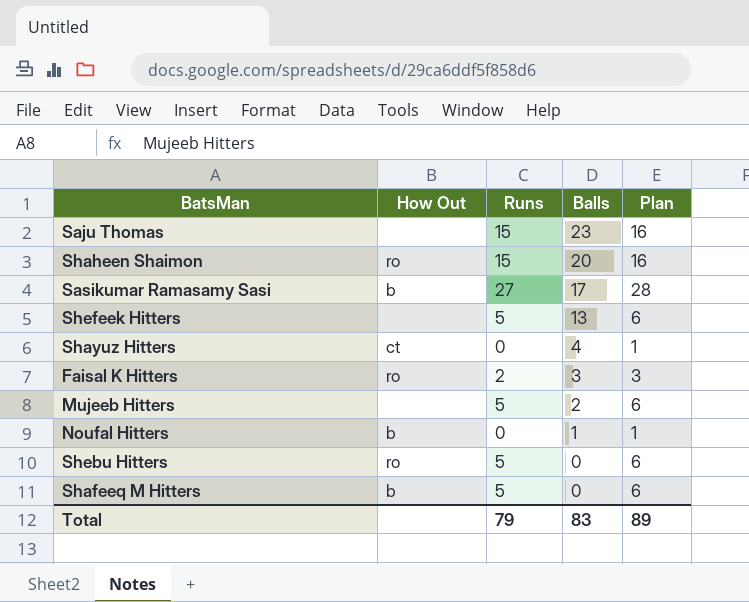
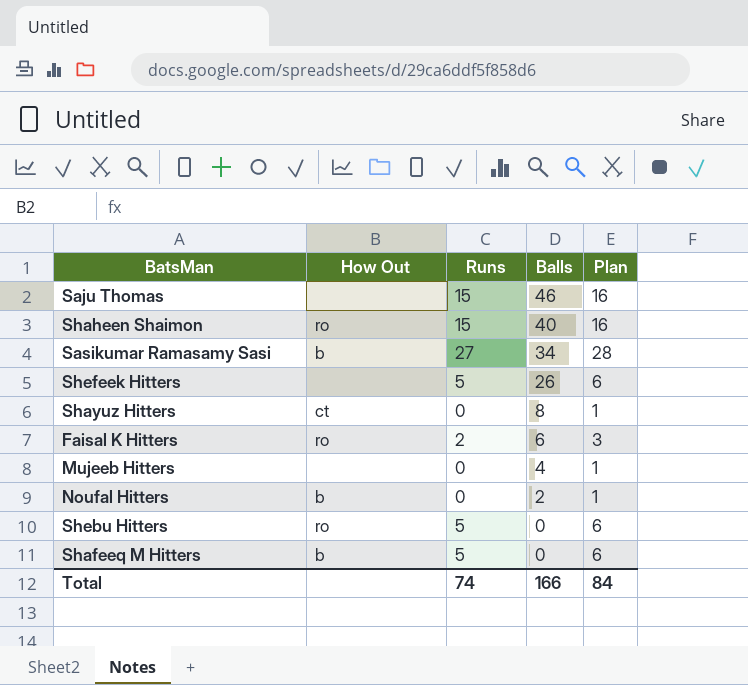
Saju Thomas | Balls: 23 -> 46
Shaheen Shaimon | Balls: 20 -> 40
Sasikumar Ramasamy Sasi | Balls: 17 -> 34
Shefeek Hitters | Balls: 13 -> 26
Shayuz Hitters | Balls: 4 -> 8
Faisal K Hitters | Balls: 3 -> 6
Mujeeb Hitters | Runs: 5 -> 0
Mujeeb Hitters | Balls: 2 -> 4
Mujeeb Hitters | Plan: 6 -> 1
Noufal Hitters | Balls: 1 -> 2
Total | Runs: 79 -> 74
Total | Balls: 83 -> 166
Total | Plan: 89 -> 84

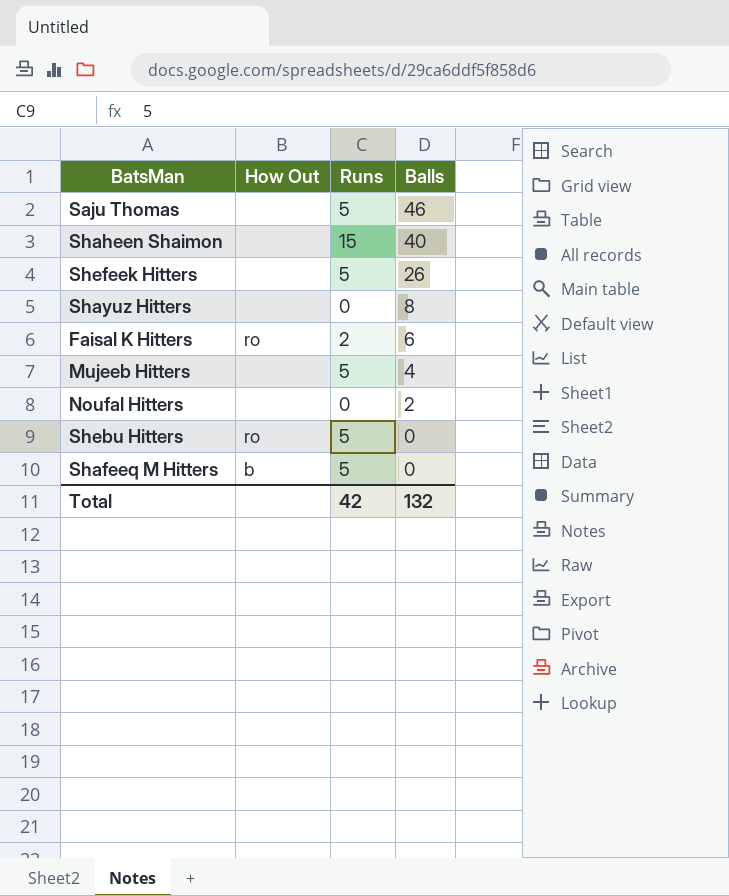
column Plan | formula: [Runs] + 1 -> none
row Sasikumar Ramasamy Sasi: b | 27 | 34 | 28 -> none
Saju Thomas | Runs: 15 -> 5
Shaheen Shaimon | How Out: ro -> none
Shayuz Hitters | How Out: ct -> none
Mujeeb Hitters | Runs: 0 -> 5
Noufal Hitters | How Out: b -> none
Total | Runs: 74 -> 42
Total | Balls: 166 -> 132

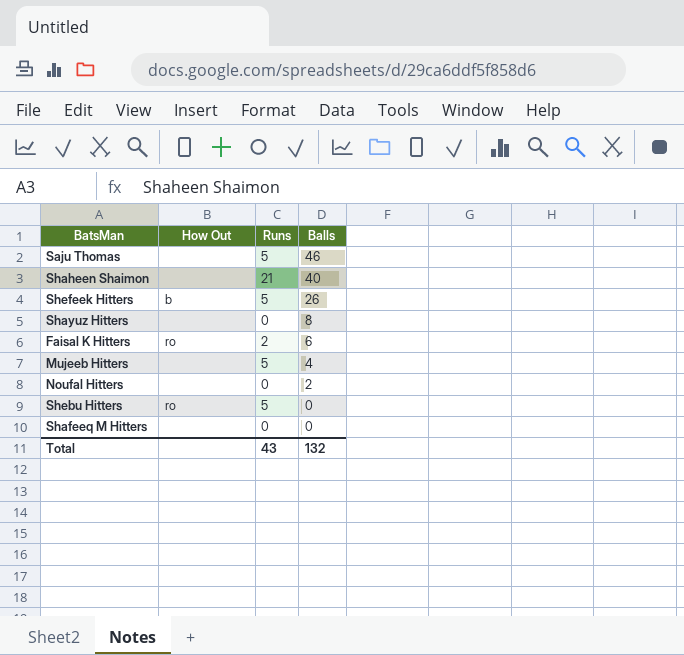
Shaheen Shaimon | Runs: 15 -> 21
Shefeek Hitters | How Out: none -> b
Shafeeq M Hitters | How Out: b -> none
Shafeeq M Hitters | Runs: 5 -> 0
Total | Runs: 42 -> 43

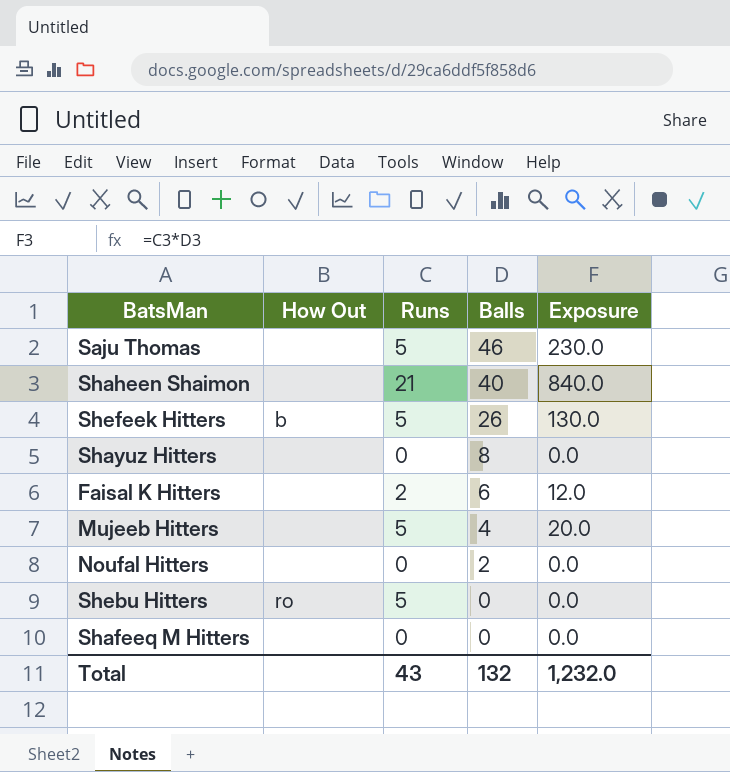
column Exposure | formula: none -> [Runs] * [Balls]
Faisal K Hitters | How Out: ro -> none

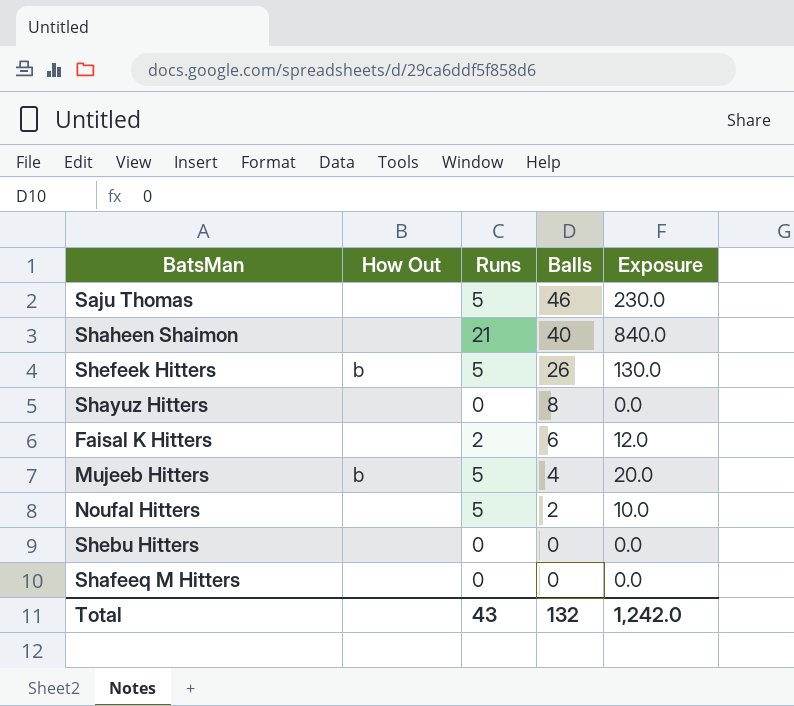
Mujeeb Hitters | How Out: none -> b
Noufal Hitters | Runs: 0 -> 5
Noufal Hitters | Exposure: 0.0 -> 10.0
Shebu Hitters | How Out: ro -> none
Shebu Hitters | Runs: 5 -> 0
Total | Exposure: 1,232.0 -> 1,242.0

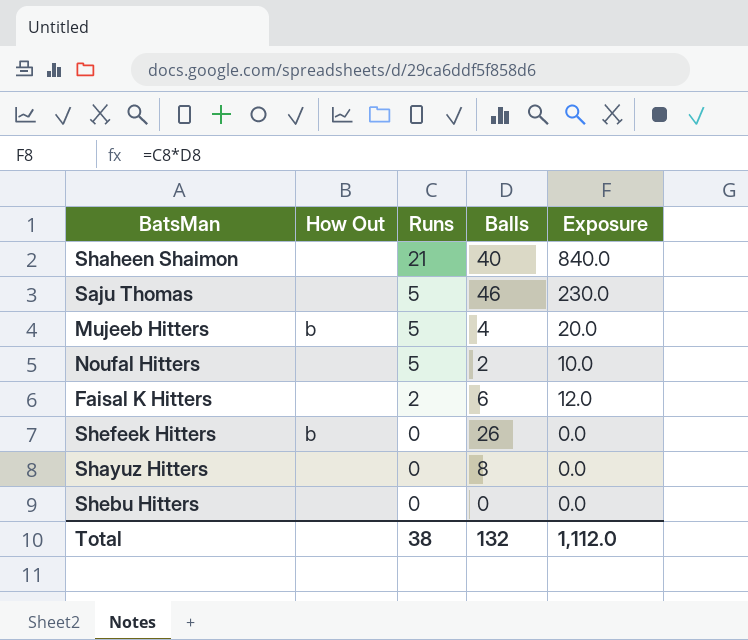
row order: Balls descending -> Runs descending
row Shafeeq M Hitters: none | 0 | 0 | 0.0 -> none
Shefeek Hitters | Runs: 5 -> 0
Shefeek Hitters | Exposure: 130.0 -> 0.0
Total | Runs: 43 -> 38
Total | Exposure: 1,242.0 -> 1,112.0

